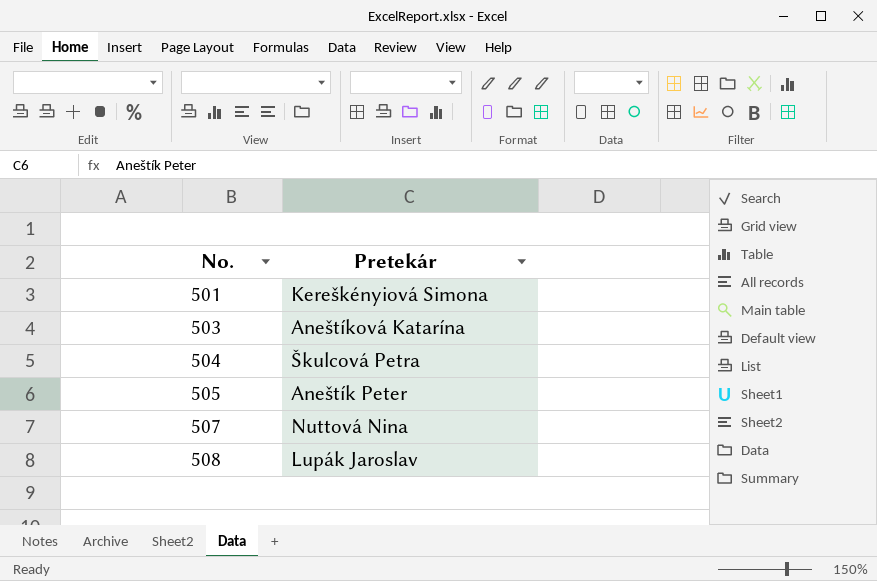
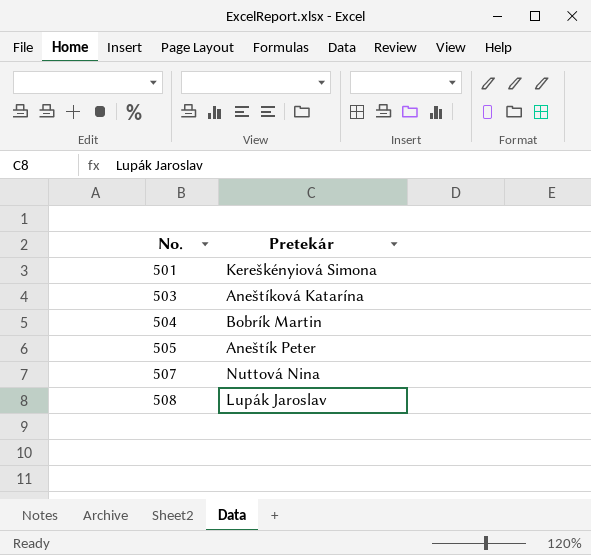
504 | Pretekár: Škulcová Petra -> Bobrík Martin

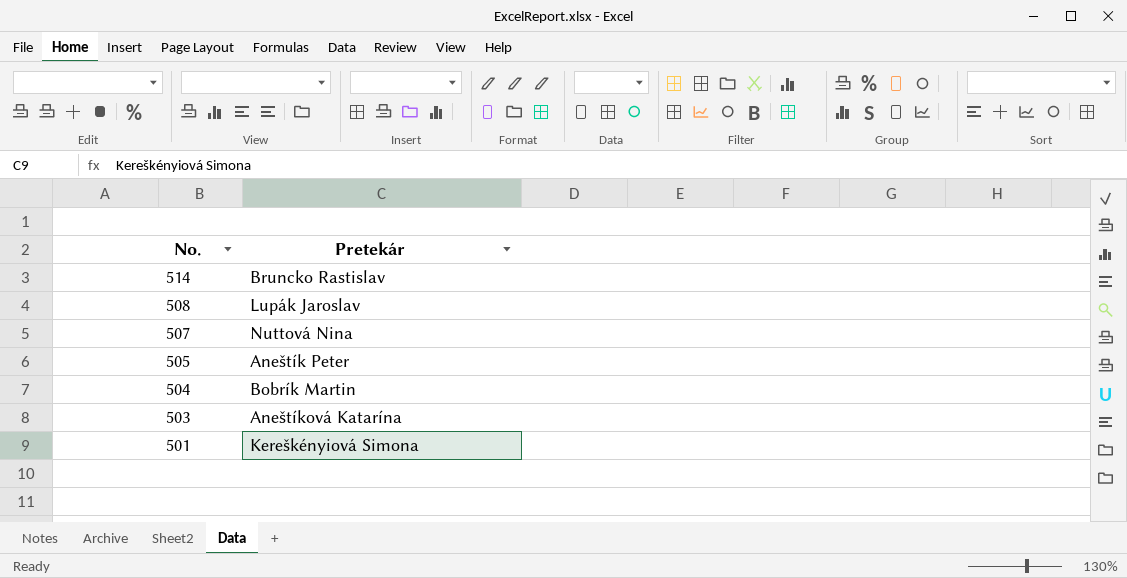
row order: No. ascending -> No. descending
row 514: none -> Bruncko Rastislav

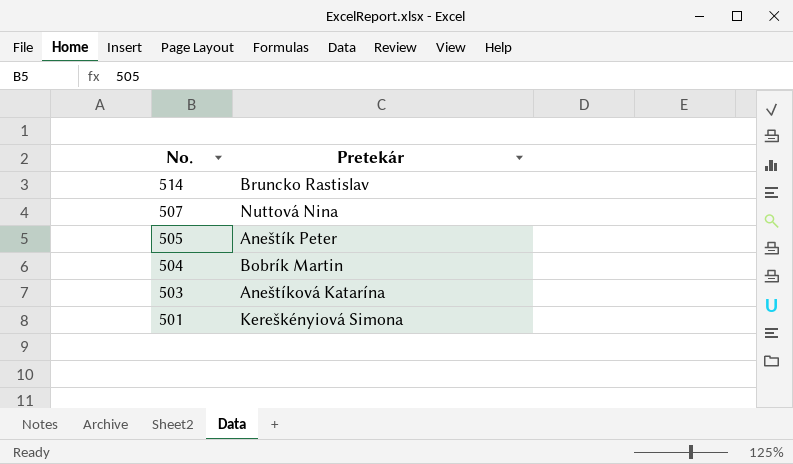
row 508: Lupák Jaroslav -> none

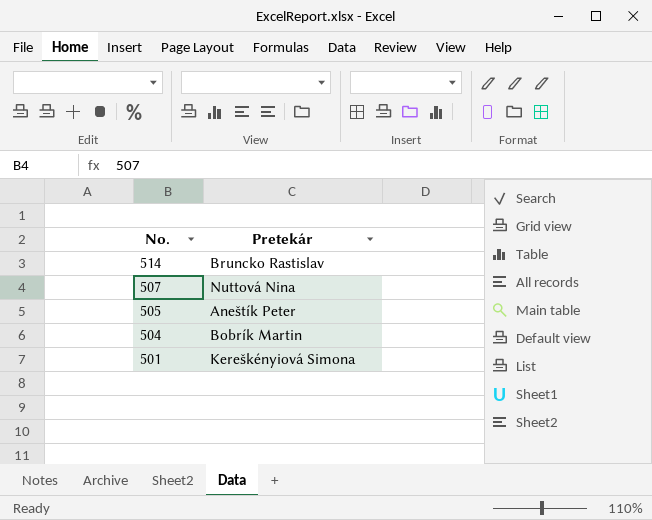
row 503: Aneštíková Katarína -> none

